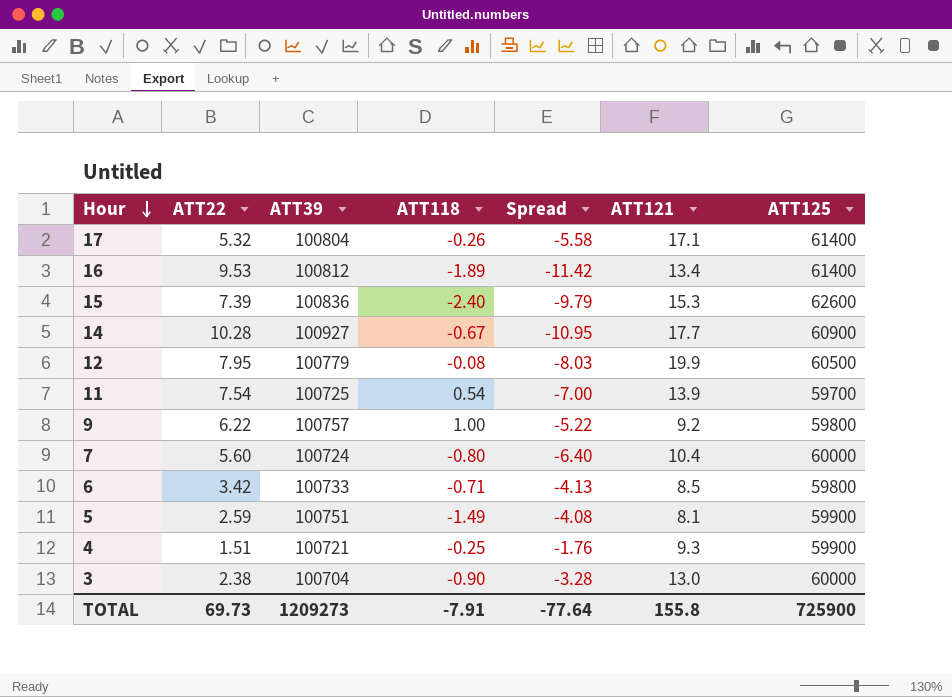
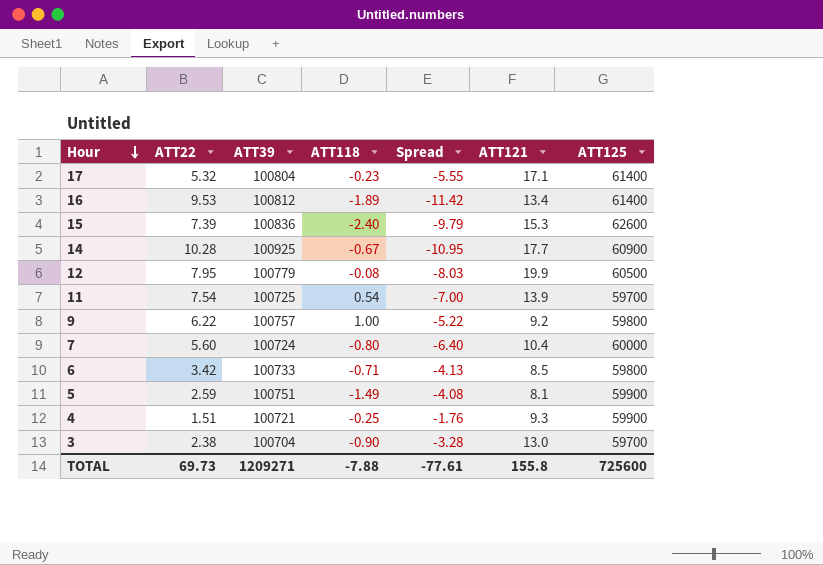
17 | ATT118: -0.26 -> -0.23
17 | Spread: -5.58 -> -5.55
14 | ATT39: 100927 -> 100925
3 | ATT125: 60000 -> 59700
TOTAL | ATT39: 1209273 -> 1209271
TOTAL | ATT118: -7.91 -> -7.88
TOTAL | Spread: -77.64 -> -77.61
TOTAL | ATT125: 725900 -> 725600

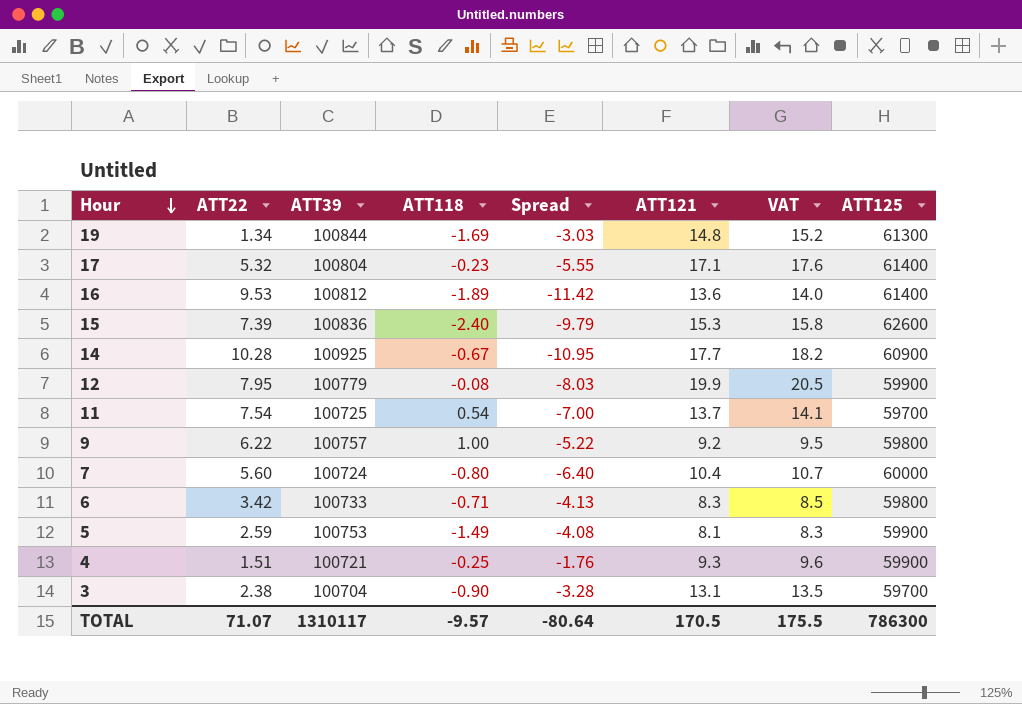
column VAT | formula: none -> [ATT121] * 1.03
row 19: none -> 1.34 | 100844 | -1.69 | -3.03 | 14.8 | 15.2 | 61300
16 | ATT121: 13.4 -> 13.6
12 | ATT125: 60500 -> 59900
11 | ATT121: 13.9 -> 13.7
6 | ATT121: 8.5 -> 8.3
5 | ATT39: 100751 -> 100753
3 | ATT121: 13.0 -> 13.1
TOTAL | ATT22: 69.73 -> 71.07
TOTAL | ATT39: 1209271 -> 1310117
TOTAL | ATT118: -7.88 -> -9.57
TOTAL | Spread: -77.61 -> -80.64
TOTAL | ATT121: 155.8 -> 170.5
TOTAL | ATT125: 725600 -> 786300

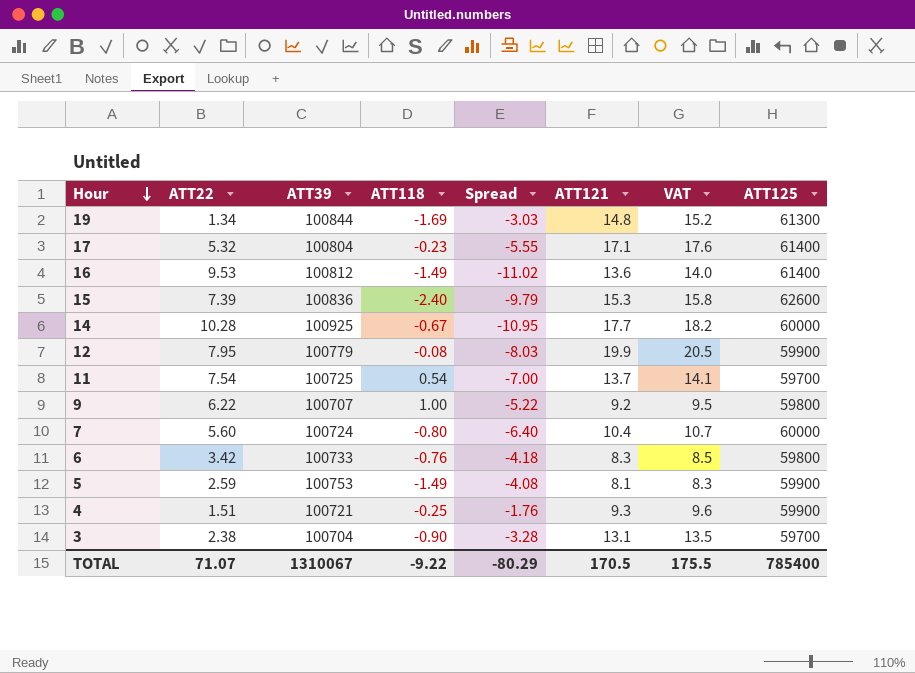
16 | ATT118: -1.89 -> -1.49
16 | Spread: -11.42 -> -11.02
14 | ATT125: 60900 -> 60000
9 | ATT39: 100757 -> 100707
6 | ATT118: -0.71 -> -0.76
6 | Spread: -4.13 -> -4.18
TOTAL | ATT39: 1310117 -> 1310067
TOTAL | ATT118: -9.57 -> -9.22
TOTAL | Spread: -80.64 -> -80.29
TOTAL | ATT125: 786300 -> 785400

